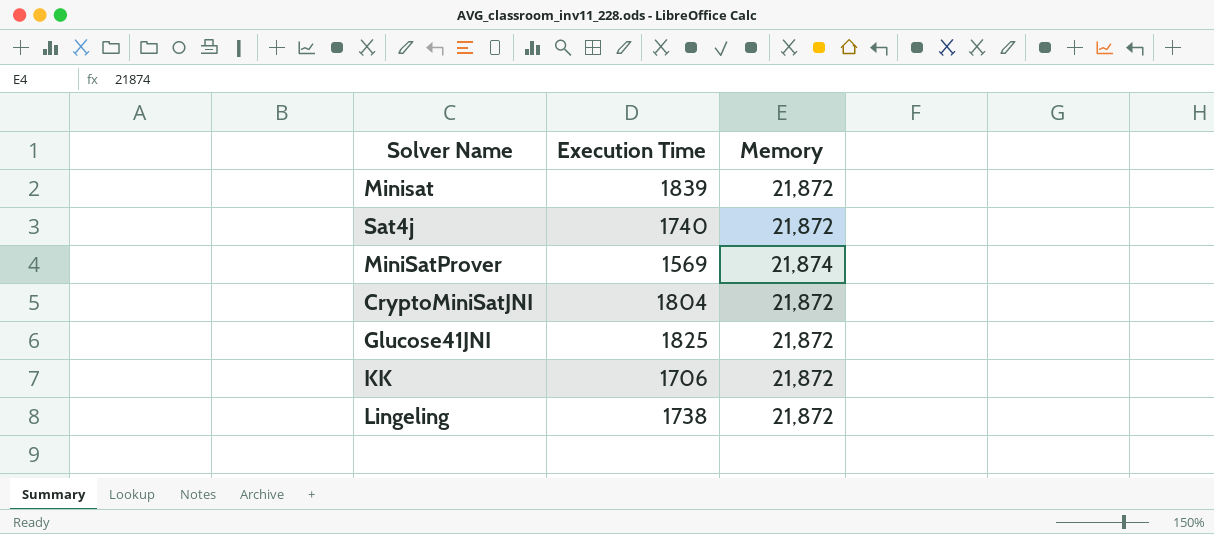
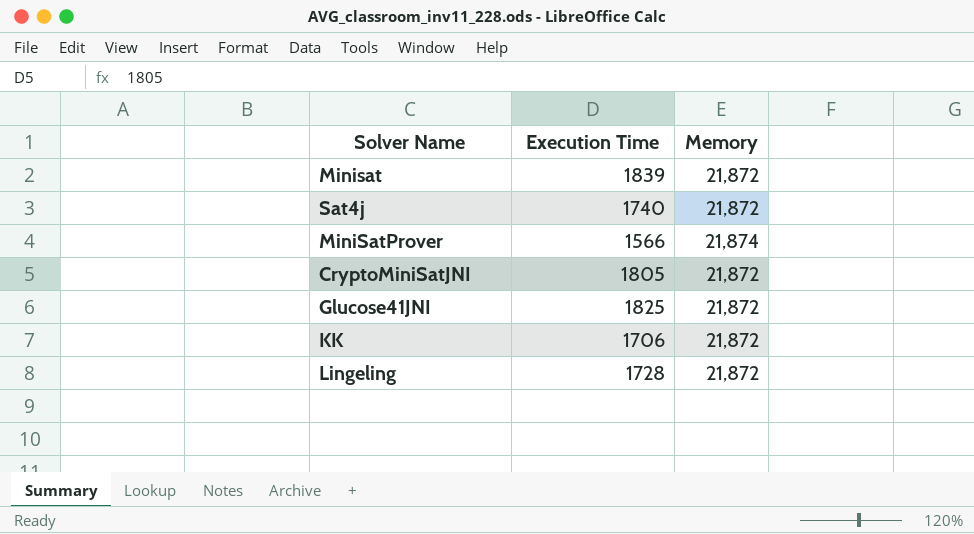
MiniSatProver | Execution Time: 1569 -> 1566
CryptoMiniSatJNI | Execution Time: 1804 -> 1805
Lingeling | Execution Time: 1738 -> 1728

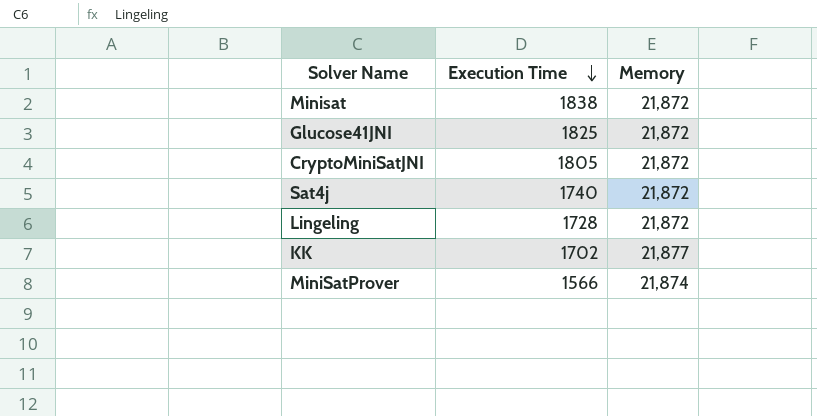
row order: none -> Execution Time descending
Minisat | Execution Time: 1839 -> 1838
KK | Execution Time: 1706 -> 1702
KK | Memory: 21,872 -> 21,877

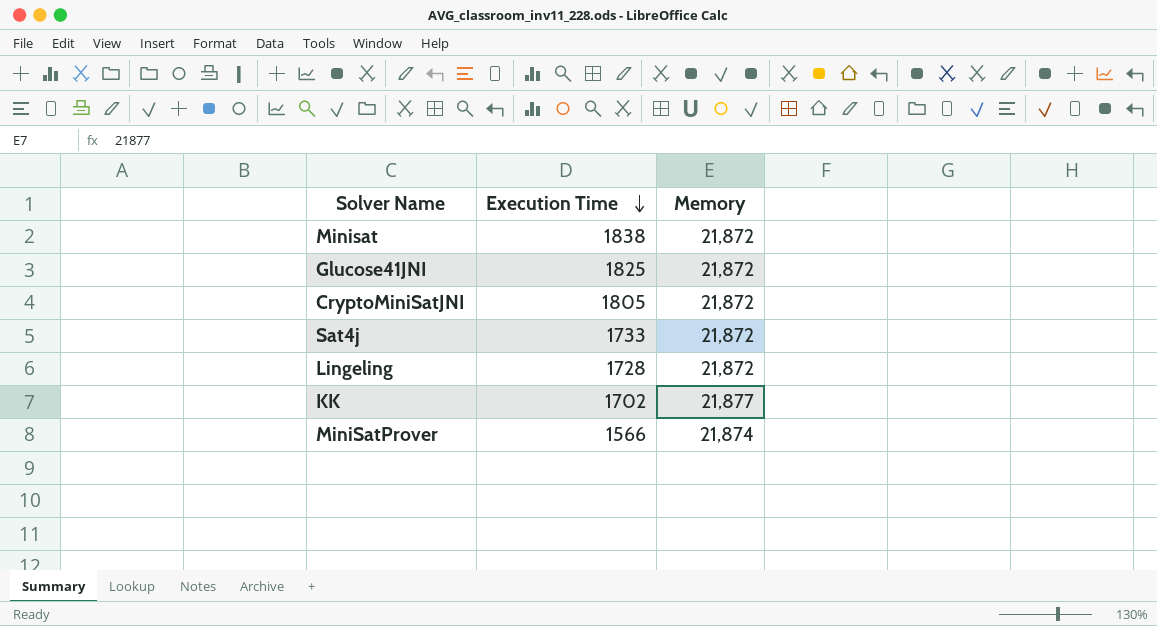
Sat4j | Execution Time: 1740 -> 1733

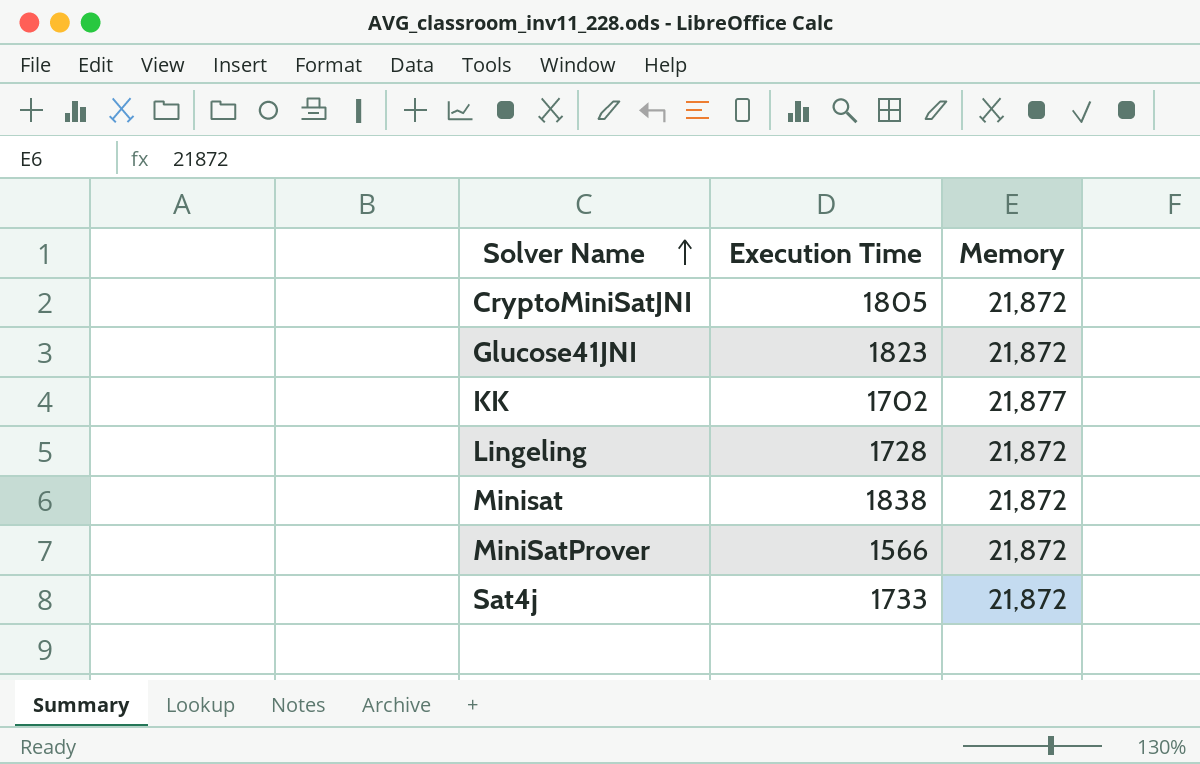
row order: Execution Time descending -> Solver Name ascending
Glucose41JNI | Execution Time: 1825 -> 1823
MiniSatProver | Memory: 21,874 -> 21,872

